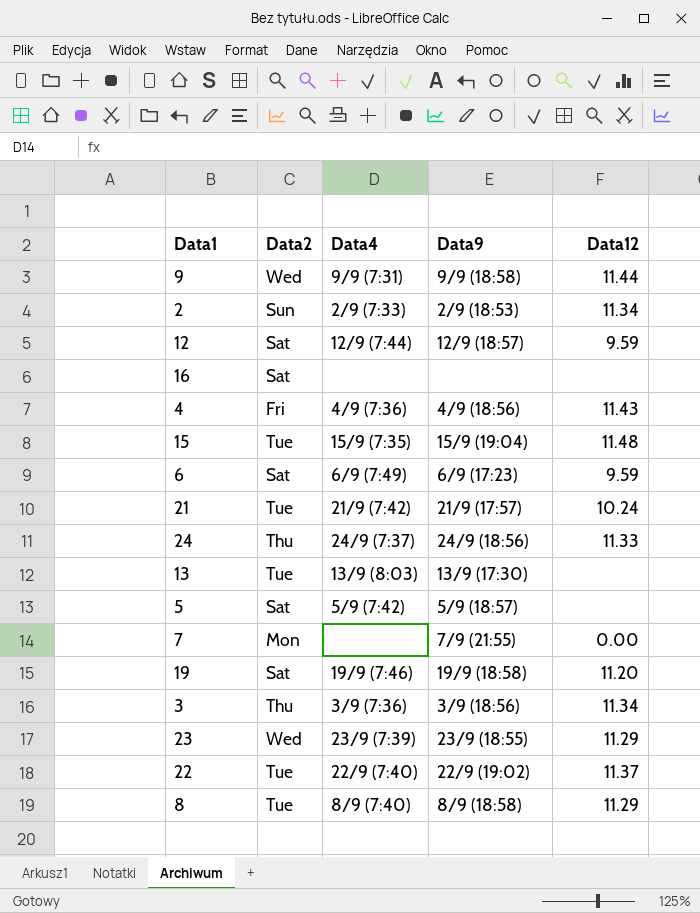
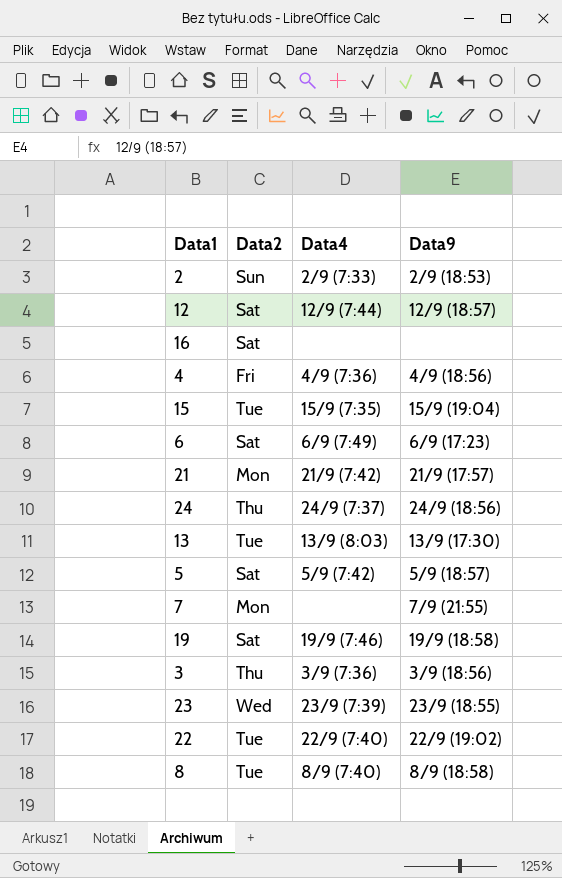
column Data12 | position: 5 -> none
row 9: Wed | 9/9 (7:31) | 9/9 (18:58) | 11.44 -> none
21 | Data2: Tue -> Mon

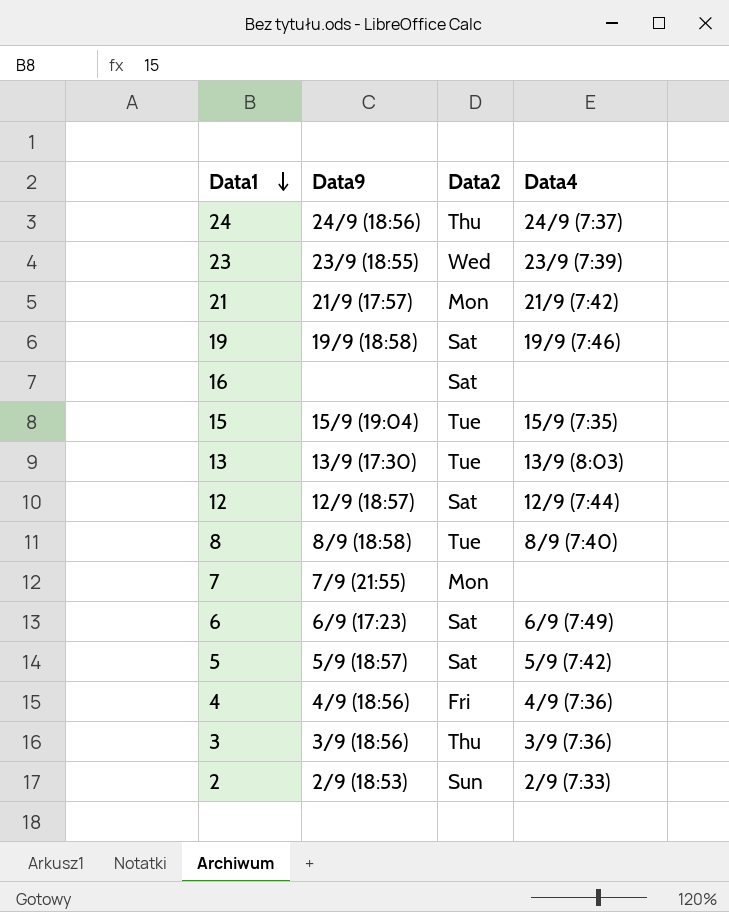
row order: none -> Data1 descending
column Data9 | position: 4 -> 2
row 22: Tue | 22/9 (7:40) | 22/9 (19:02) -> none

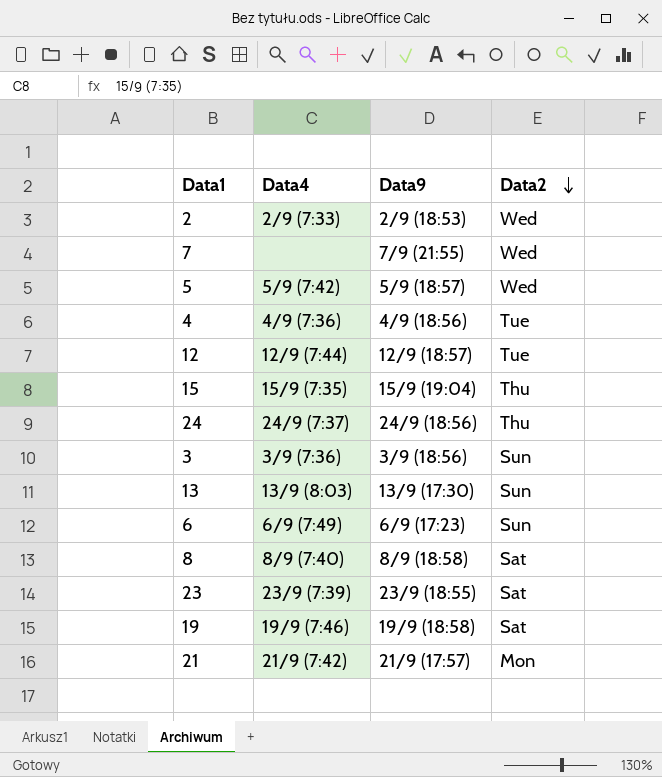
row order: Data1 descending -> Data2 descending
column Data4 | position: 4 -> 2
row 16: none | Sat | none -> none
2 | Data2: Sun -> Wed
7 | Data2: Mon -> Wed
5 | Data2: Sat -> Wed
4 | Data2: Fri -> Tue
12 | Data2: Sat -> Tue
15 | Data2: Tue -> Thu
3 | Data2: Thu -> Sun
13 | Data2: Tue -> Sun
6 | Data2: Sat -> Sun
8 | Data2: Tue -> Sat
23 | Data2: Wed -> Sat

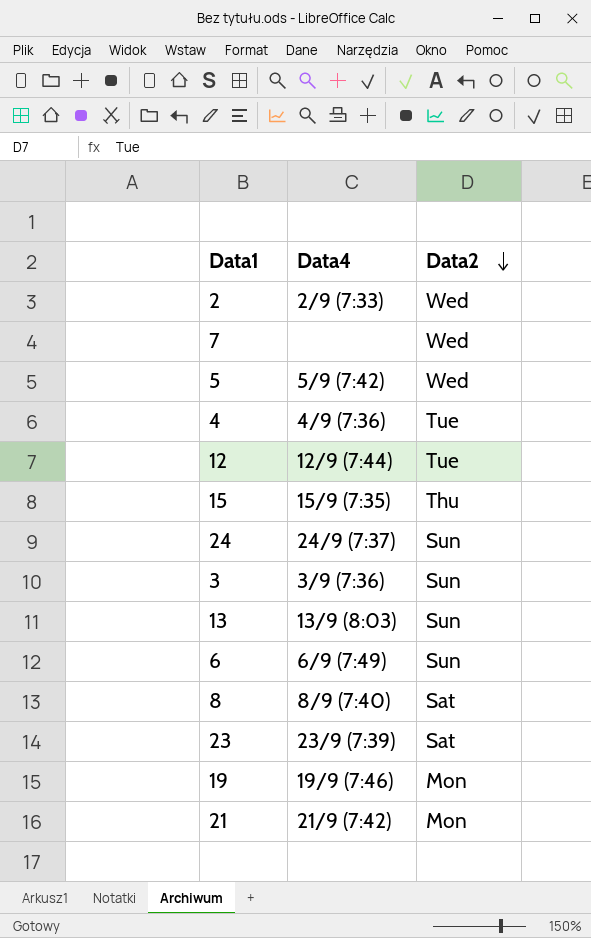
column Data9 | position: 3 -> none
24 | Data2: Thu -> Sun
19 | Data2: Sat -> Mon

